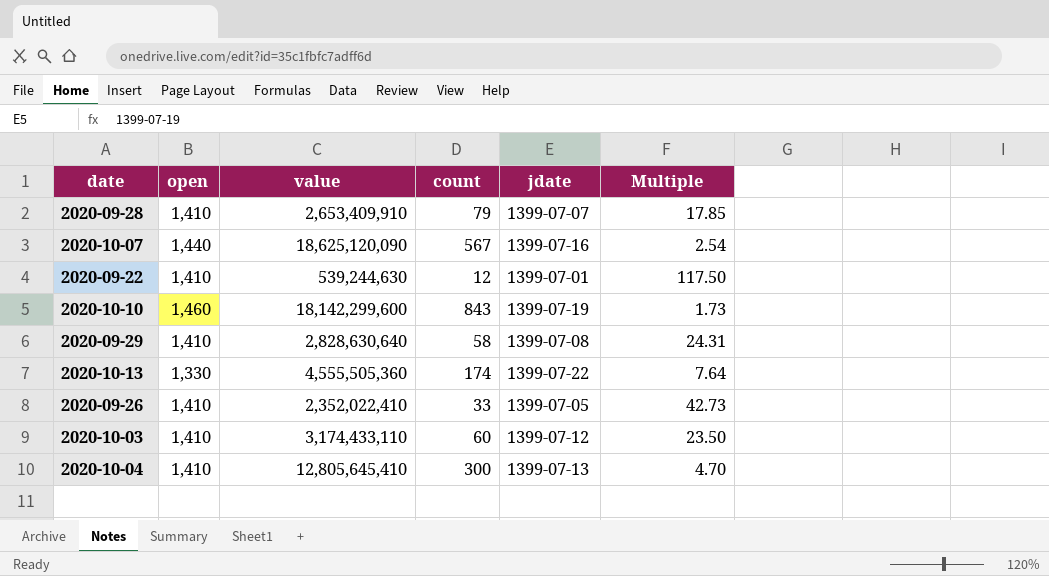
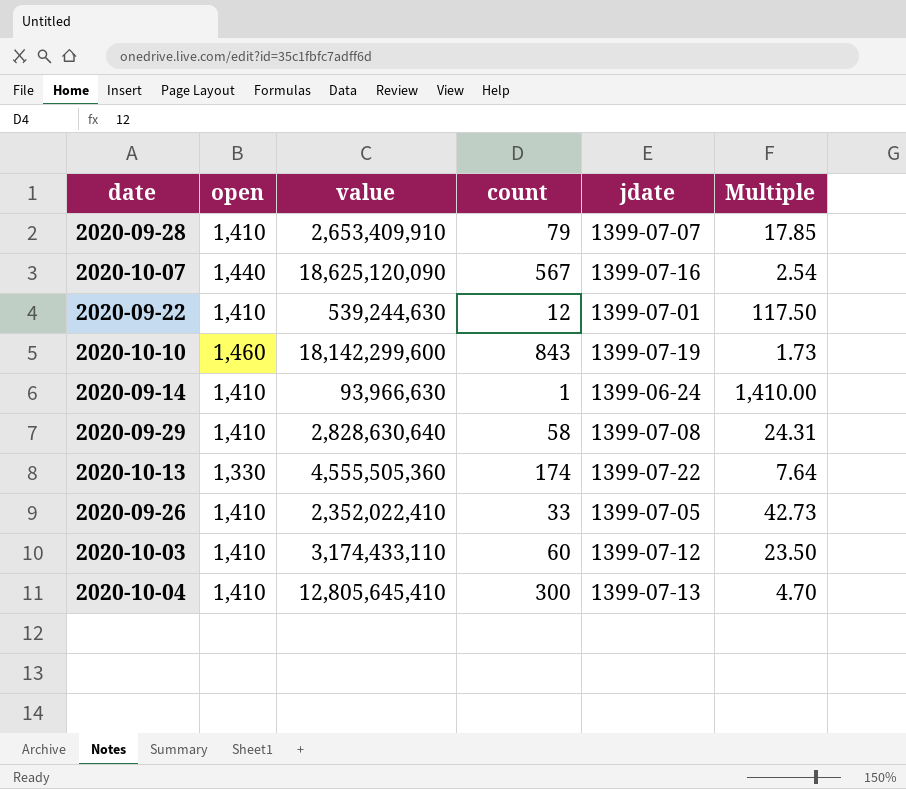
row 2020-09-14: none -> 1,410 | 93,966,630 | 1 | 1399-06-24 | 1,410.00

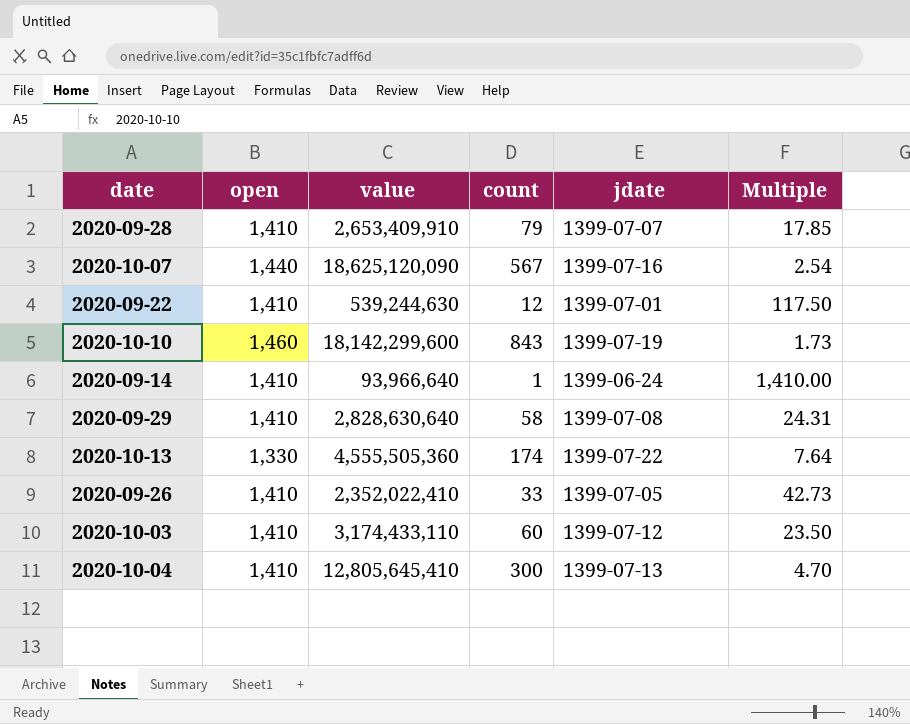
2020-09-14 | value: 93,966,630 -> 93,966,640

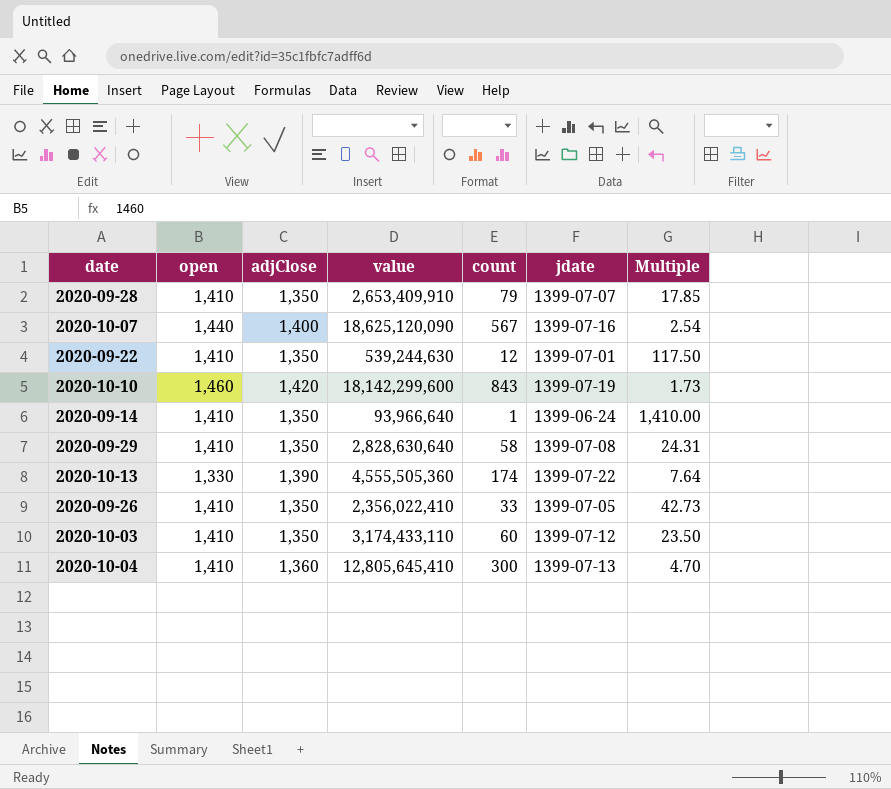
column adjClose | position: none -> 3
2020-09-26 | value: 2,352,022,410 -> 2,356,022,410

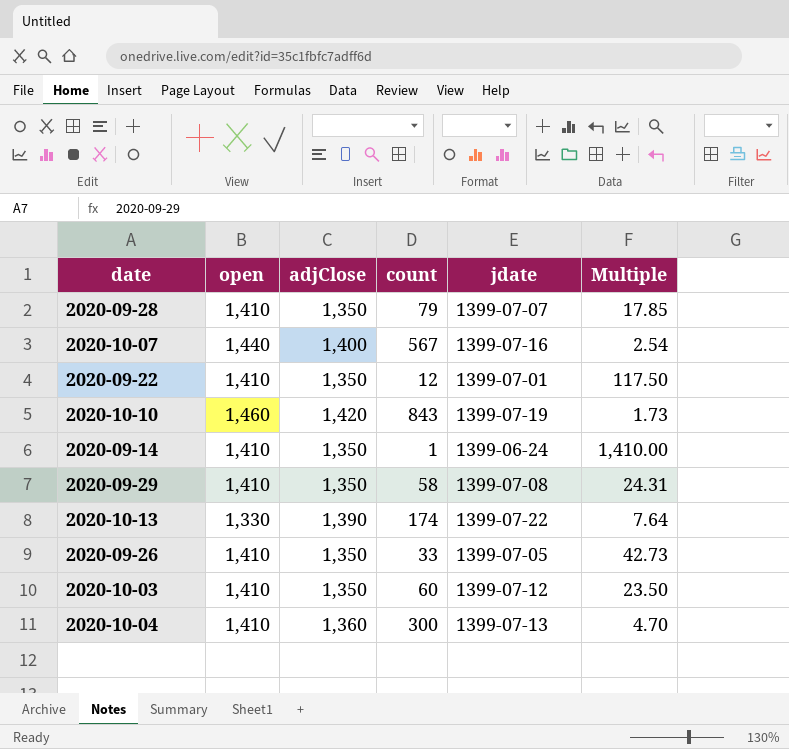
column value | position: 4 -> none

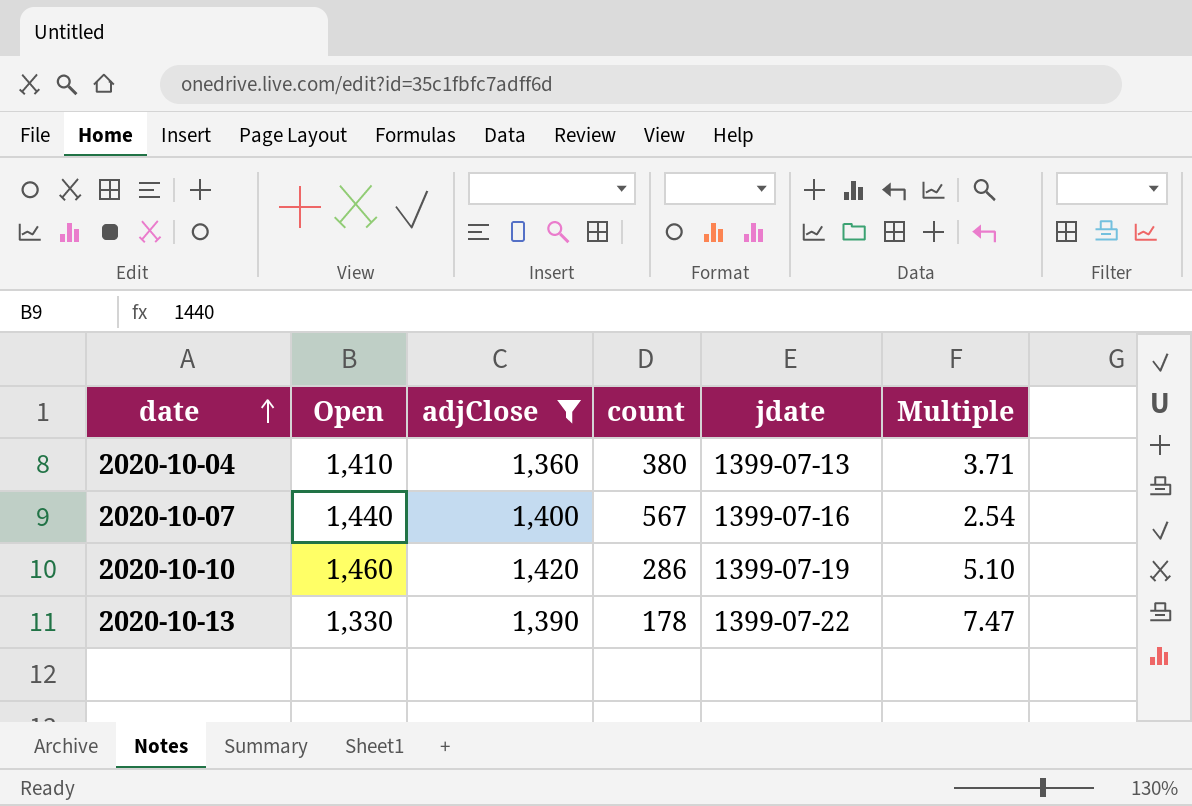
filter: none -> adjClose != 1,350
row order: none -> date ascending
column name: open -> Open
2020-10-04 | count: 300 -> 380
2020-10-04 | Multiple: 4.70 -> 3.71
2020-10-10 | count: 843 -> 286
2020-10-10 | Multiple: 1.73 -> 5.10
2020-10-13 | count: 174 -> 178
2020-10-13 | Multiple: 7.64 -> 7.47

